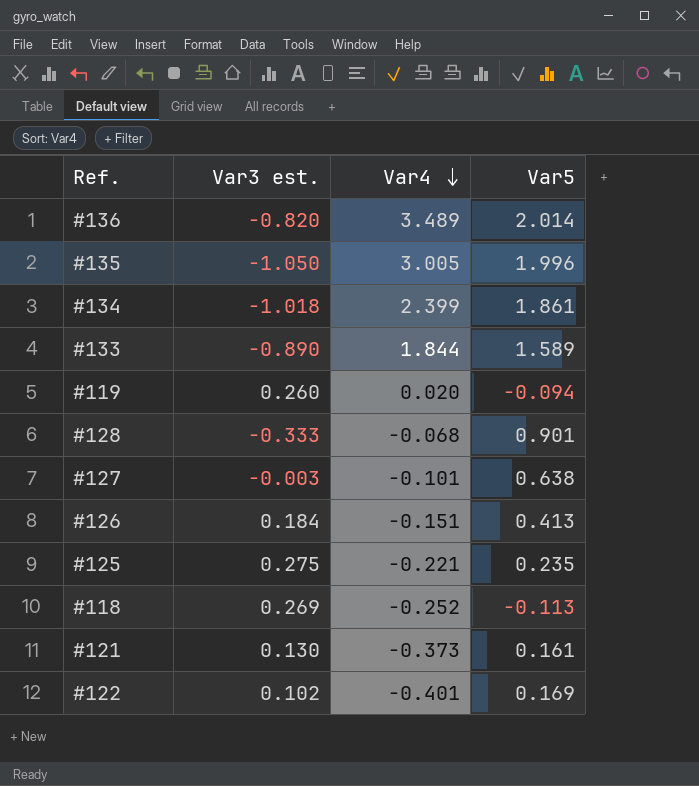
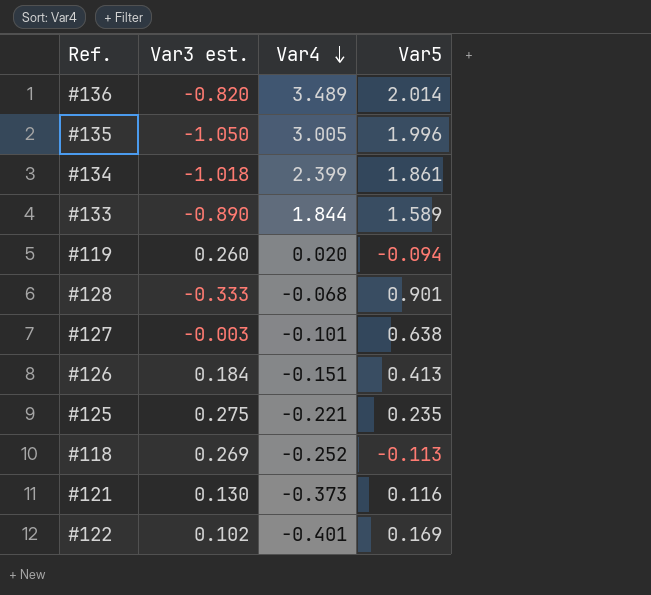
#121 | Var5: 0.161 -> 0.116

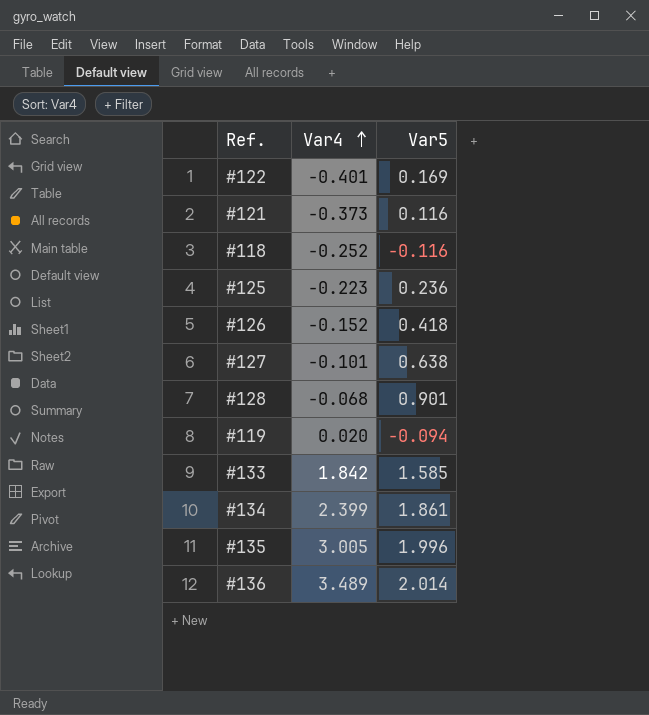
row order: Var4 descending -> Var4 ascending
column Var3 est. | position: 2 -> none
#118 | Var5: -0.113 -> -0.116
#125 | Var4: -0.221 -> -0.223
#125 | Var5: 0.235 -> 0.236
#126 | Var4: -0.151 -> -0.152
#126 | Var5: 0.413 -> 0.418
#133 | Var4: 1.844 -> 1.842
#133 | Var5: 1.589 -> 1.585

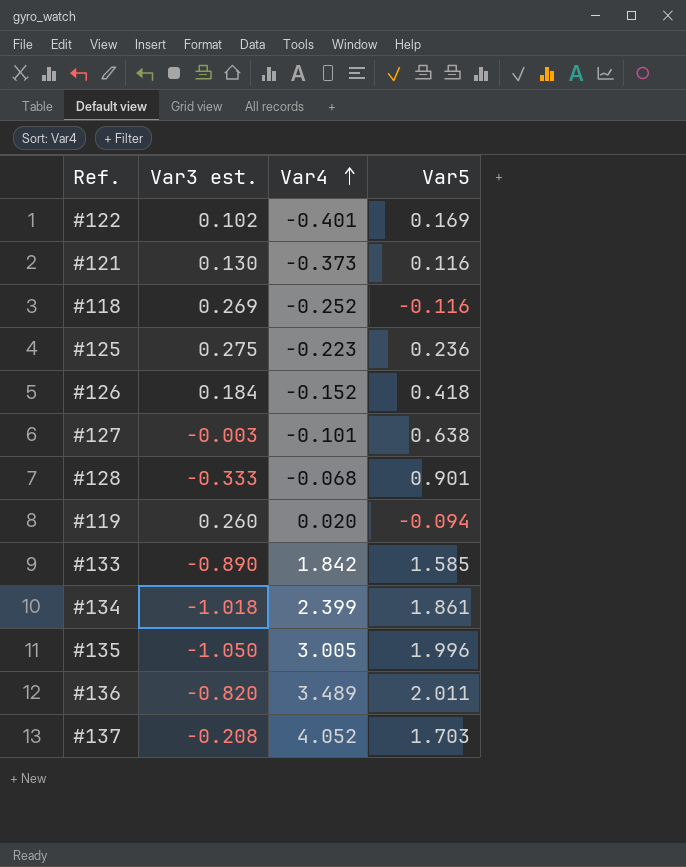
column Var3 est. | position: none -> 2
#136 | Var5: 2.014 -> 2.011
row #137: none -> -0.208 | 4.052 | 1.703

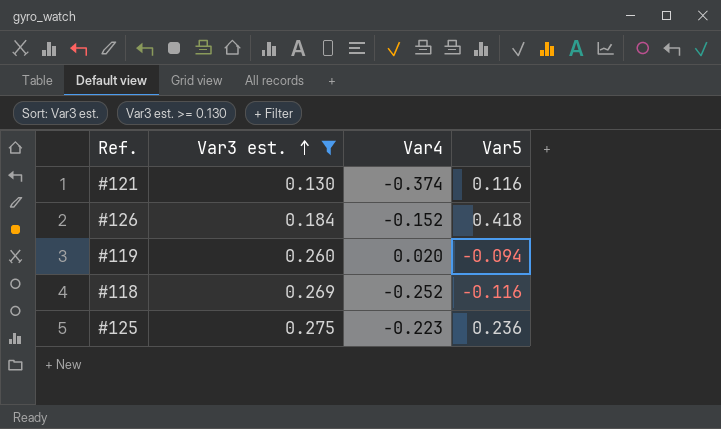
filter: none -> Var3 est. >= 0.130
row order: Var4 ascending -> Var3 est. ascending
#121 | Var4: -0.373 -> -0.374

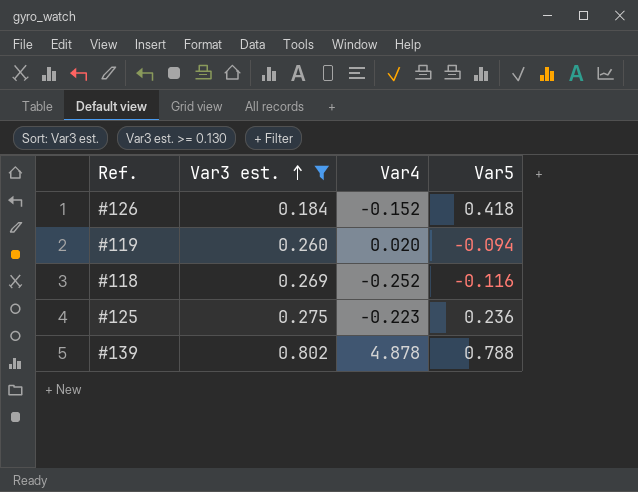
row #121: 0.130 | -0.374 | 0.116 -> none
row #139: none -> 0.802 | 4.878 | 0.788

